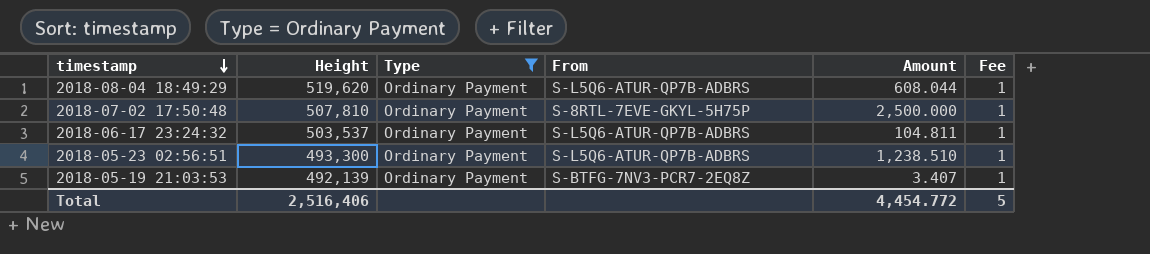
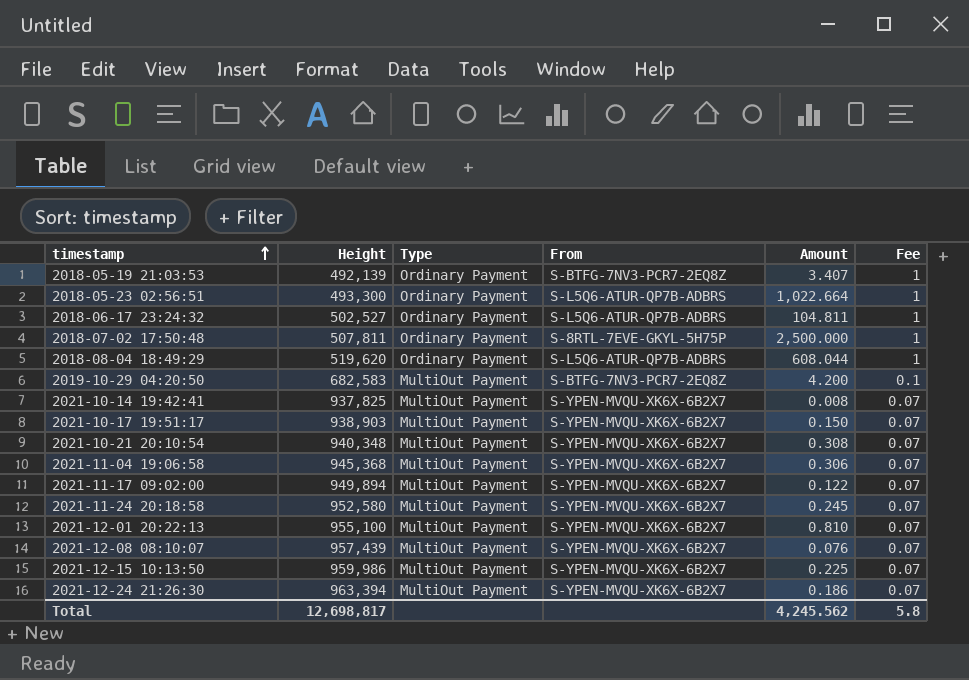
filter: Type = Ordinary Payment -> none
row order: timestamp descending -> timestamp ascending
2018-05-23 02:56:51 | Amount: 1,238.510 -> 1,022.664
2018-06-17 23:24:32 | Height: 503,537 -> 502,527
2018-07-02 17:50:48 | Height: 507,810 -> 507,811
Total | Height: 2,516,406 -> 12,698,817
Total | Amount: 4,454.772 -> 4,245.562
Total | Fee: 5 -> 5.8

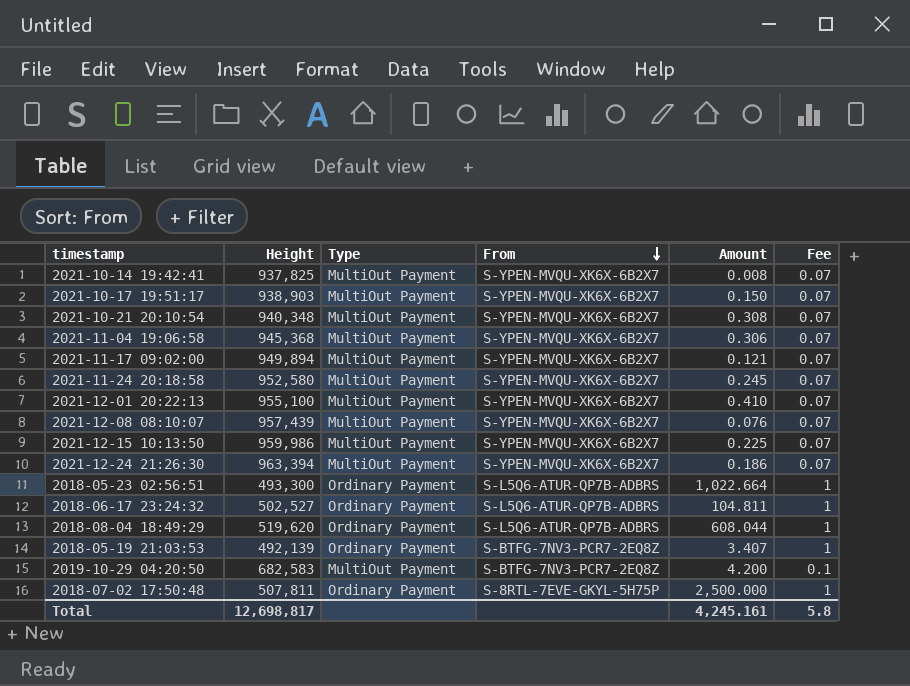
row order: timestamp ascending -> From descending
2021-11-17 09:02:00 | Amount: 0.122 -> 0.121
2021-12-01 20:22:13 | Amount: 0.810 -> 0.410
Total | Amount: 4,245.562 -> 4,245.161

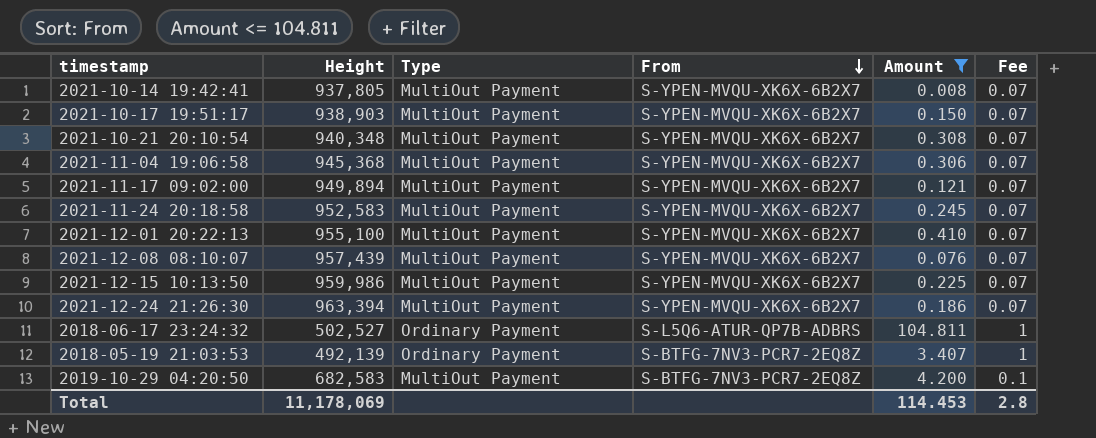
filter: none -> Amount <= 104.811
2021-10-14 19:42:41 | Height: 937,825 -> 937,805
2021-11-24 20:18:58 | Height: 952,580 -> 952,583
Total | Height: 12,698,817 -> 11,178,069
Total | Amount: 4,245.161 -> 114.453
Total | Fee: 5.8 -> 2.8

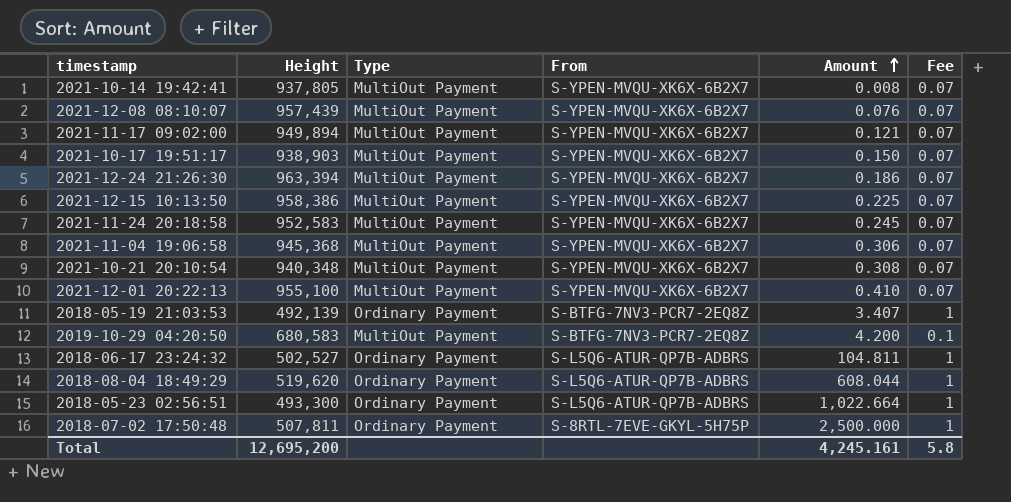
filter: Amount <= 104.811 -> none
row order: From descending -> Amount ascending
2021-12-15 10:13:50 | Height: 959,986 -> 958,386
2019-10-29 04:20:50 | Height: 682,583 -> 680,583
Total | Height: 11,178,069 -> 12,695,200
Total | Amount: 114.453 -> 4,245.161
Total | Fee: 2.8 -> 5.8

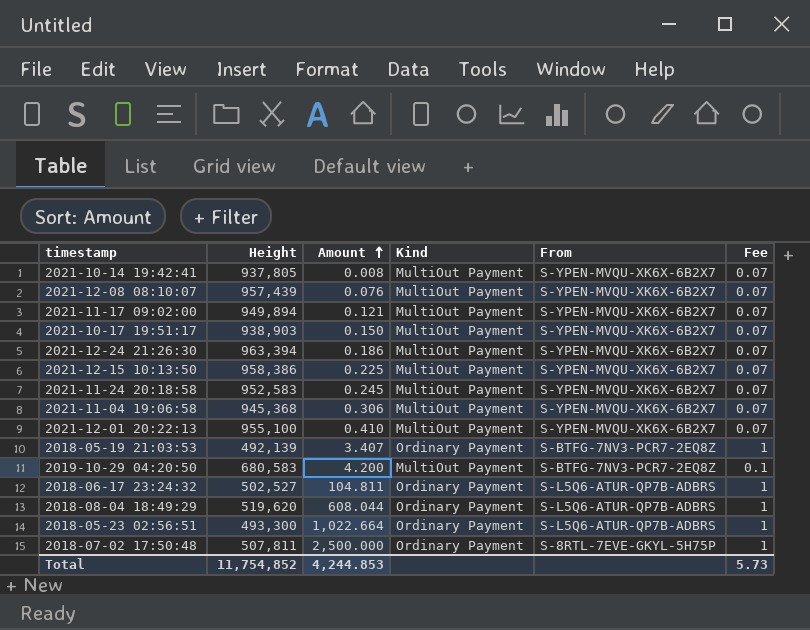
column Amount | position: 5 -> 3
column name: Type -> Kind
row 2021-10-21 20:10:54: 940,348 | MultiOut Payment | S-YPEN-MVQU-XK6X-6B2X7 | 0.308 | 0.07 -> none
Total | Height: 12,695,200 -> 11,754,852
Total | Amount: 4,245.161 -> 4,244.853
Total | Fee: 5.8 -> 5.73

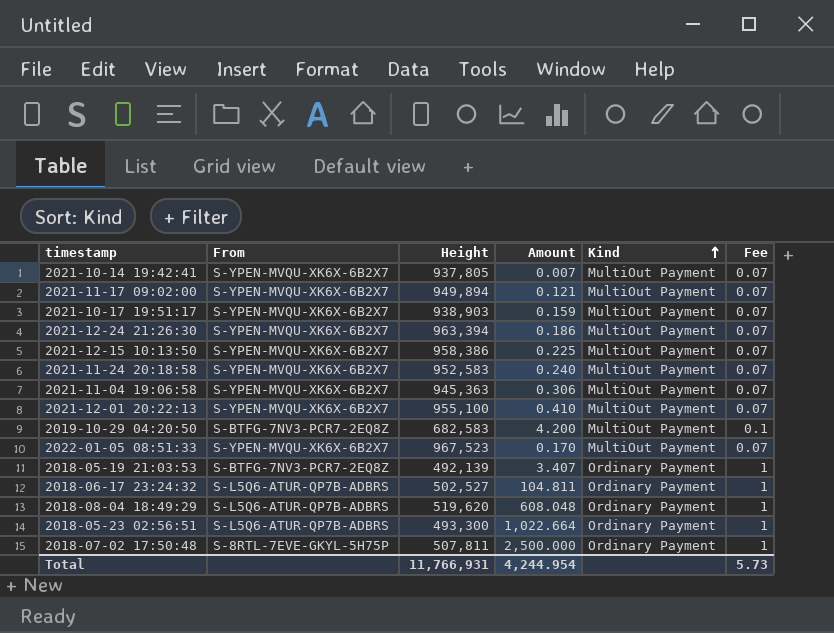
row order: Amount ascending -> Kind ascending
column From | position: 5 -> 2
row 2021-12-08 08:10:07: 957,439 | 0.076 | MultiOut Payment | S-YPEN-MVQU-XK6X-6B2X7 | 0.07 -> none
2021-10-14 19:42:41 | Amount: 0.008 -> 0.007
2021-10-17 19:51:17 | Amount: 0.150 -> 0.159
2021-11-24 20:18:58 | Amount: 0.245 -> 0.240
2021-11-04 19:06:58 | Height: 945,368 -> 945,363
2019-10-29 04:20:50 | Height: 680,583 -> 682,583
row 2022-01-05 08:51:33: none -> S-YPEN-MVQU-XK6X-6B2X7 | 967,523 | 0.170 | MultiOut Payment | 0.07
2018-08-04 18:49:29 | Amount: 608.044 -> 608.048
Total | Height: 11,754,852 -> 11,766,931
Total | Amount: 4,244.853 -> 4,244.954

